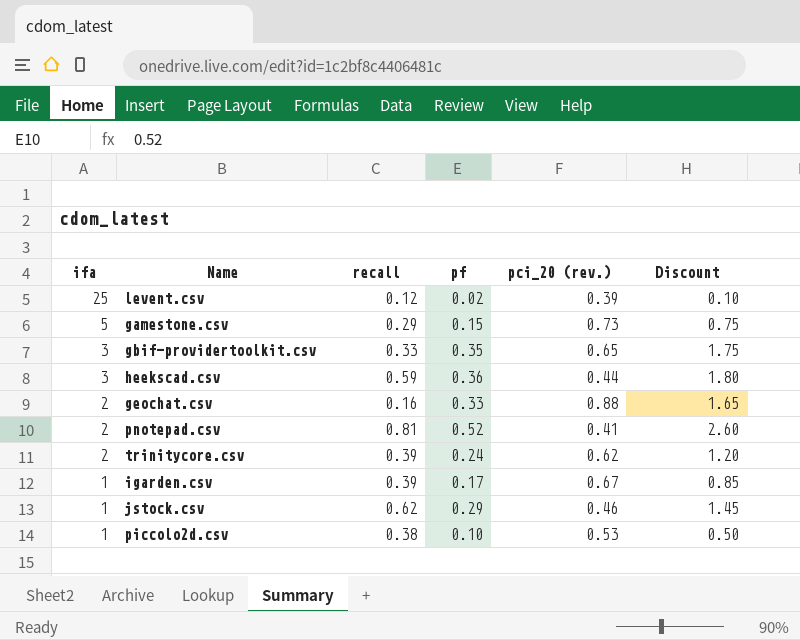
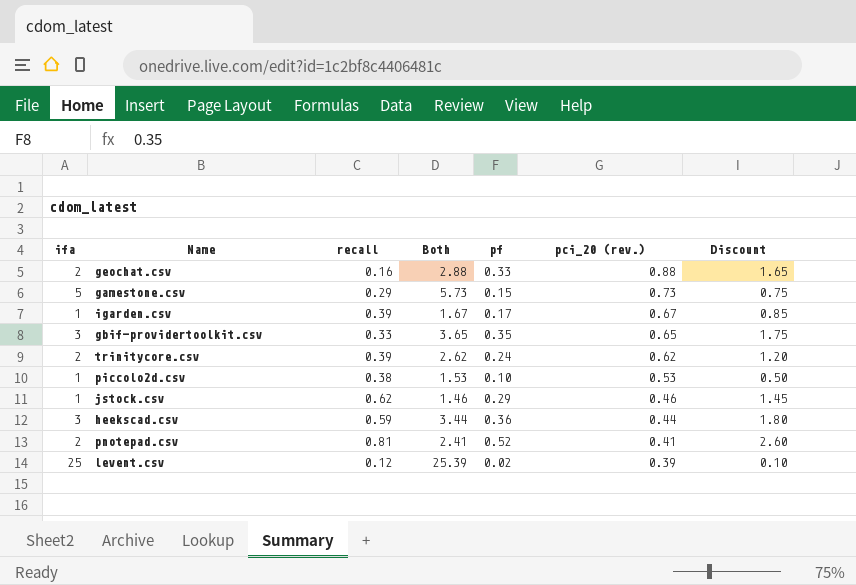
row order: ifa descending -> pci_20 (rev.) descending
column Both | formula: none -> [ifa] + [pci_20 (rev.)]

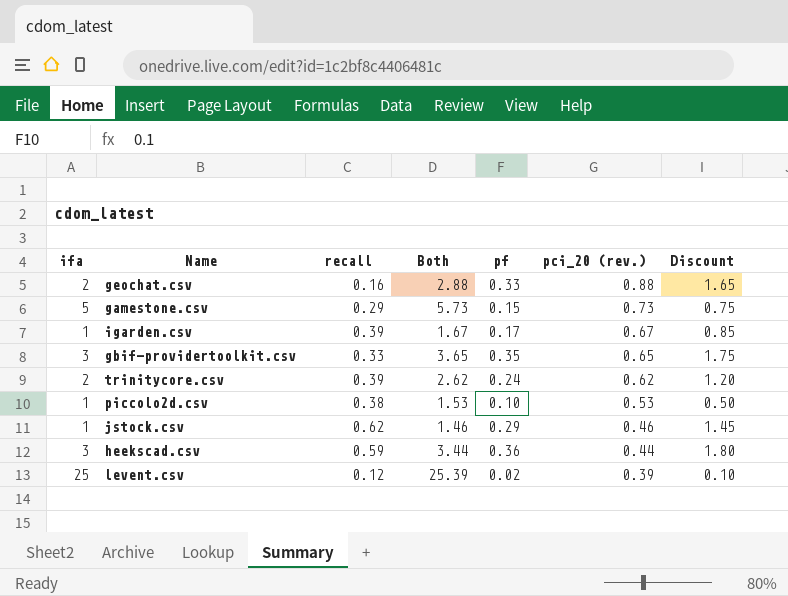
row pnotepad.csv: 2 | 0.81 | 2.41 | 0.52 | 0.41 | 2.60 -> none

